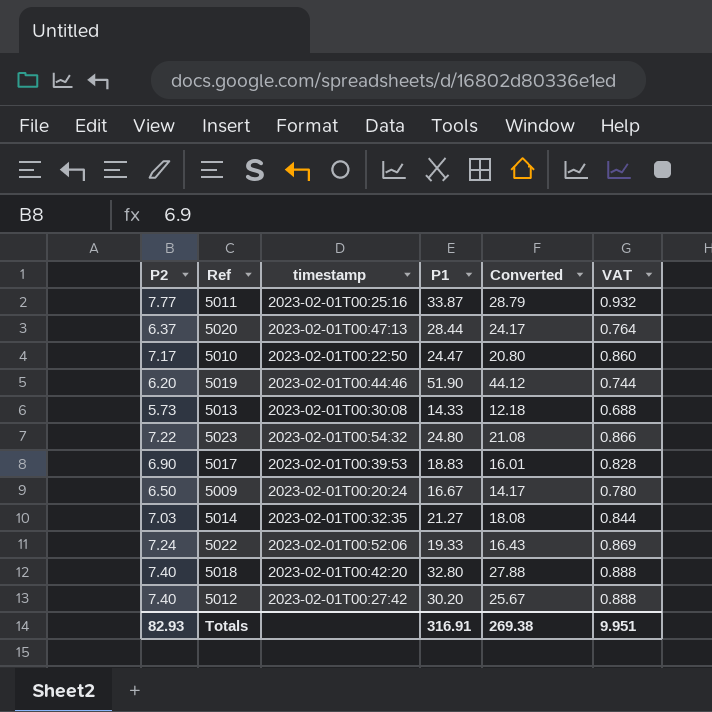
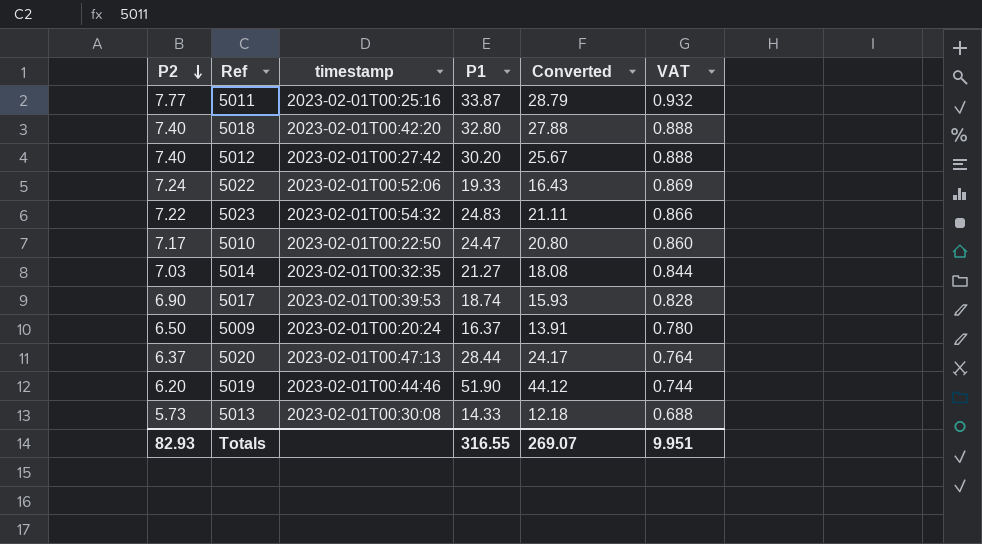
row order: none -> P2 descending
5023 | P1: 24.80 -> 24.83
5023 | Converted: 21.08 -> 21.11
5017 | P1: 18.83 -> 18.74
5017 | Converted: 16.01 -> 15.93
5009 | P1: 16.67 -> 16.37
5009 | Converted: 14.17 -> 13.91
Totals | P1: 316.91 -> 316.55
Totals | Converted: 269.38 -> 269.07

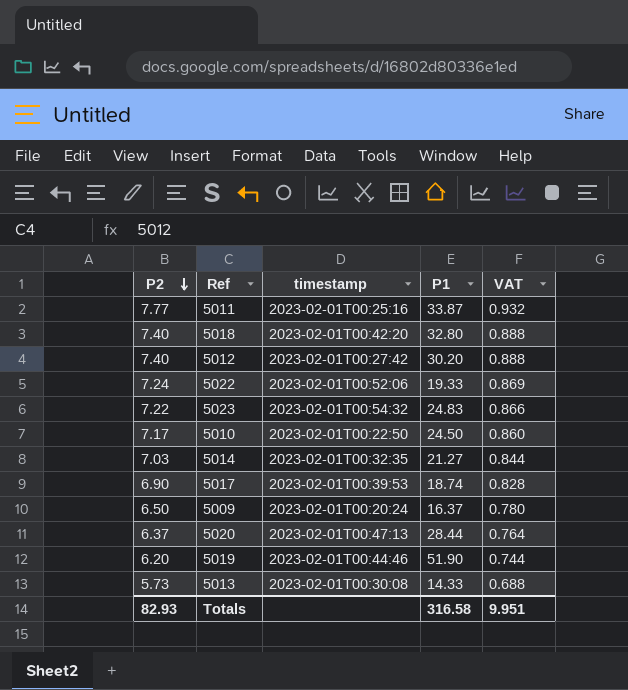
column Converted | formula: [P1] * 0.85 -> none
5010 | P1: 24.47 -> 24.50
Totals | P1: 316.55 -> 316.58

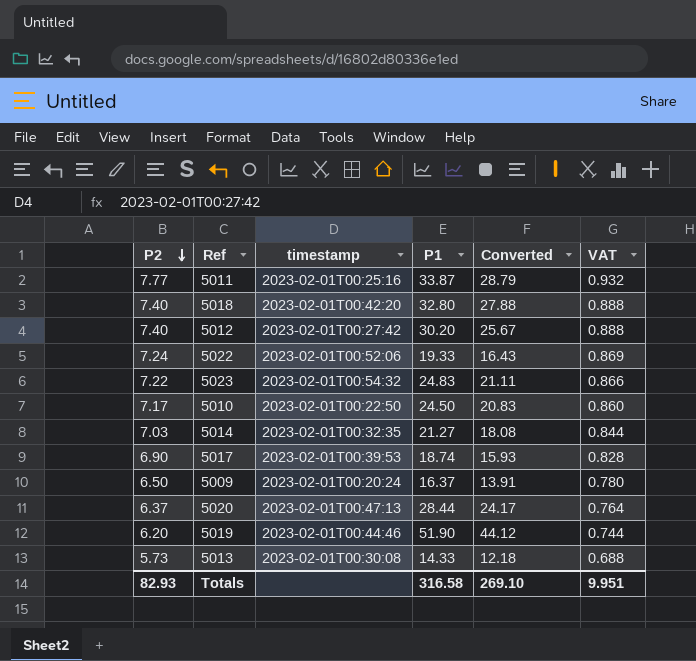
column Converted | formula: none -> [P1] * 0.85

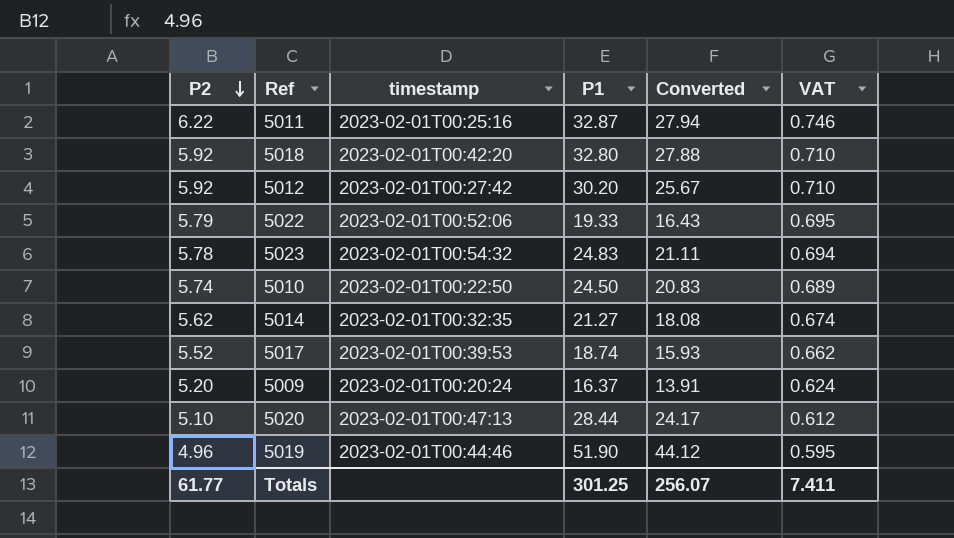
row 5013: 5.73 | 2023-02-01T00:30:08 | 14.33 | 12.18 | 0.688 -> none
5011 | P2: 7.77 -> 6.22
5011 | P1: 33.87 -> 32.87
5011 | Converted: 28.79 -> 27.94
5011 | VAT: 0.932 -> 0.746
5018 | P2: 7.40 -> 5.92
5018 | VAT: 0.888 -> 0.710
5012 | P2: 7.40 -> 5.92
5012 | VAT: 0.888 -> 0.710
5022 | P2: 7.24 -> 5.79
5022 | VAT: 0.869 -> 0.695
5023 | P2: 7.22 -> 5.78
5023 | VAT: 0.866 -> 0.694
5010 | P2: 7.17 -> 5.74
5010 | VAT: 0.860 -> 0.689
5014 | P2: 7.03 -> 5.62
5014 | VAT: 0.844 -> 0.674
5017 | P2: 6.90 -> 5.52
5017 | VAT: 0.828 -> 0.662
5009 | P2: 6.50 -> 5.20
5009 | VAT: 0.780 -> 0.624
5020 | P2: 6.37 -> 5.10
5020 | VAT: 0.764 -> 0.612
5019 | P2: 6.20 -> 4.96
5019 | VAT: 0.744 -> 0.595
Totals | P2: 82.93 -> 61.77
Totals | P1: 316.58 -> 301.25
Totals | Converted: 269.10 -> 256.07
Totals | VAT: 9.951 -> 7.411

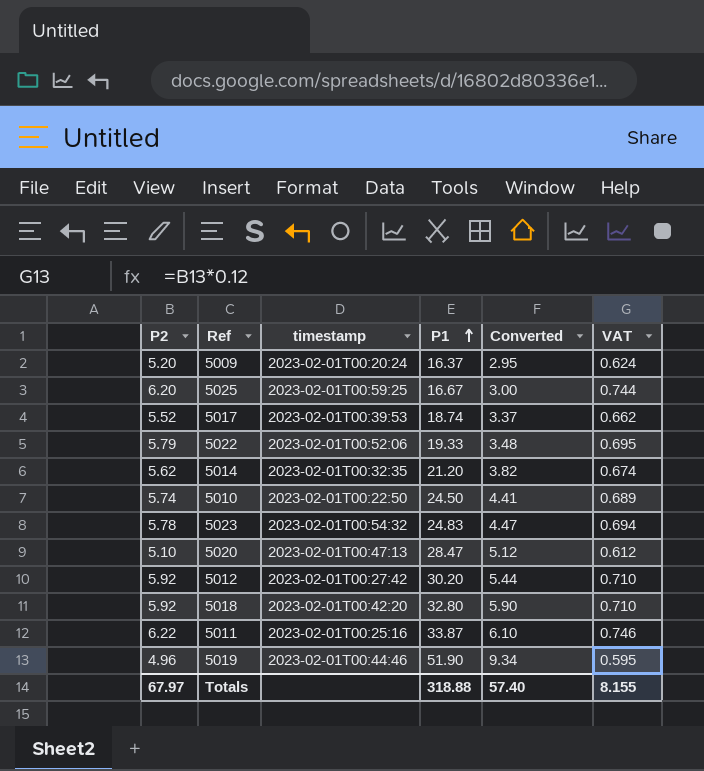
row order: P2 descending -> P1 ascending
column Converted | formula: [P1] * 0.85 -> [P1] * 0.18
row 5025: none -> 6.20 | 2023-02-01T00:59:25 | 16.67 | 3.00 | 0.744
5014 | P1: 21.27 -> 21.20
5020 | P1: 28.44 -> 28.47
5011 | P1: 32.87 -> 33.87
Totals | P2: 61.77 -> 67.97
Totals | P1: 301.25 -> 318.88
Totals | Converted: 256.07 -> 57.40
Totals | VAT: 7.411 -> 8.155

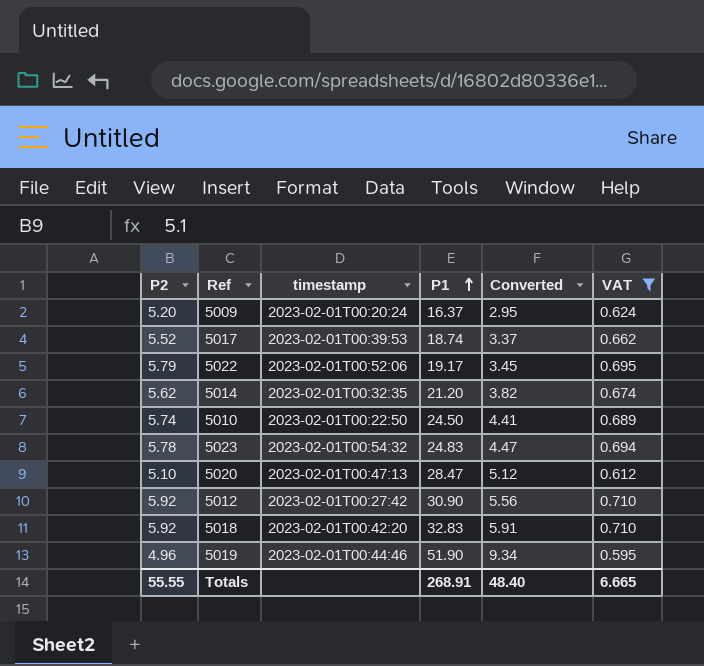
filter: none -> VAT <= 0.710
5022 | P1: 19.33 -> 19.17
5022 | Converted: 3.48 -> 3.45
5012 | P1: 30.20 -> 30.90
5012 | Converted: 5.44 -> 5.56
5018 | P1: 32.80 -> 32.83
5018 | Converted: 5.90 -> 5.91
Totals | P2: 67.97 -> 55.55
Totals | P1: 318.88 -> 268.91
Totals | Converted: 57.40 -> 48.40
Totals | VAT: 8.155 -> 6.665

